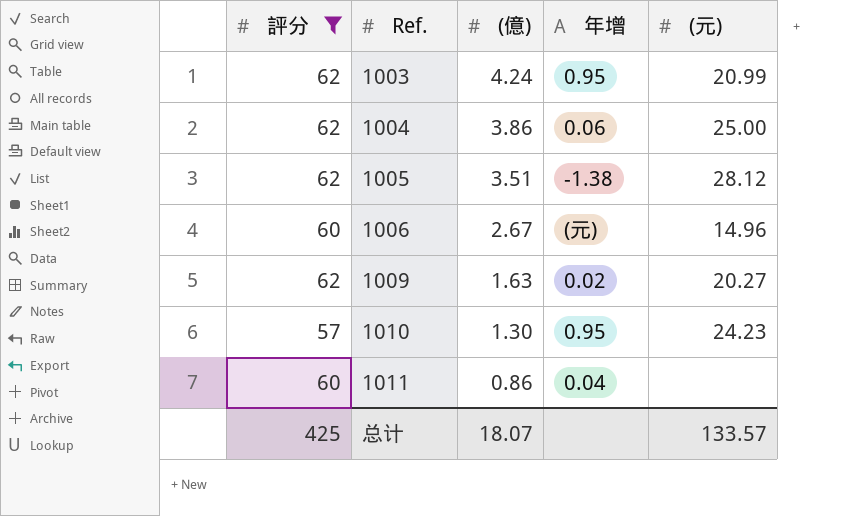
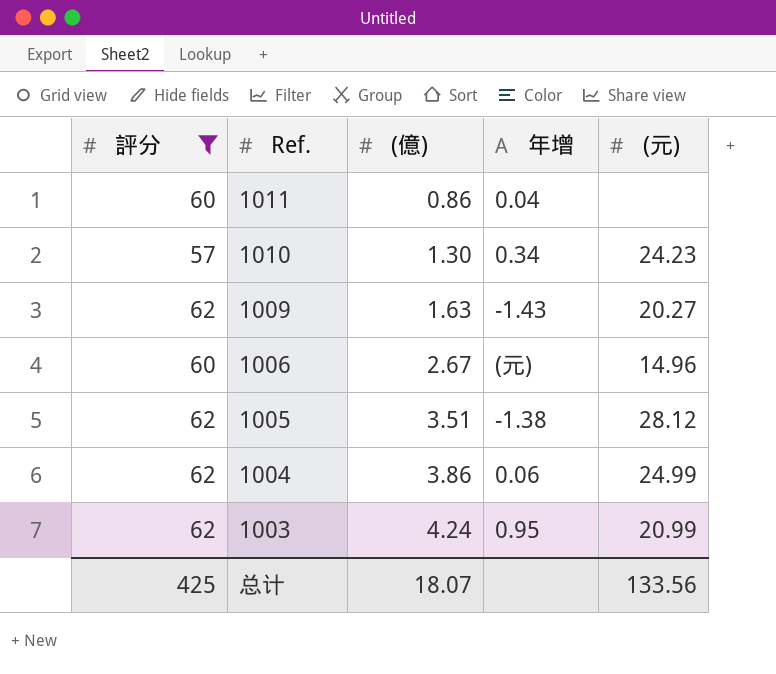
row order: Ref. ascending -> Ref. descending
1010 | 年增: 0.95 -> 0.34
1009 | 年增: 0.02 -> -1.43
1004 | (元): 25.00 -> 24.99
总计 | (元): 133.57 -> 133.56

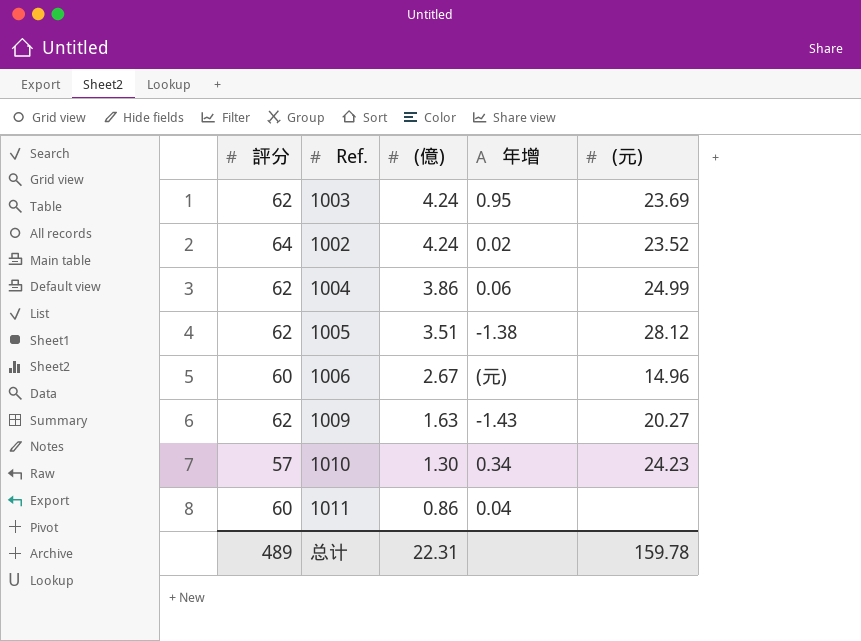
filter: 評分 != 64 -> none
row order: Ref. descending -> (億) descending
1003 | (元): 20.99 -> 23.69
总计 | 評分: 425 -> 489
总计 | (億): 18.07 -> 22.31
总计 | (元): 133.56 -> 159.78

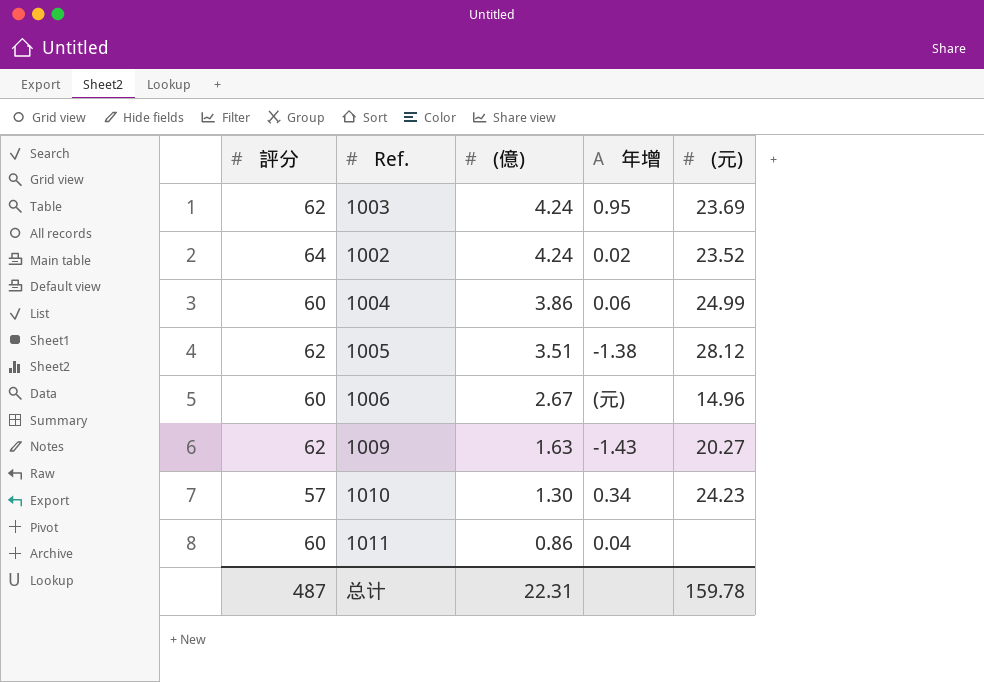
1004 | 評分: 62 -> 60
总计 | 評分: 489 -> 487

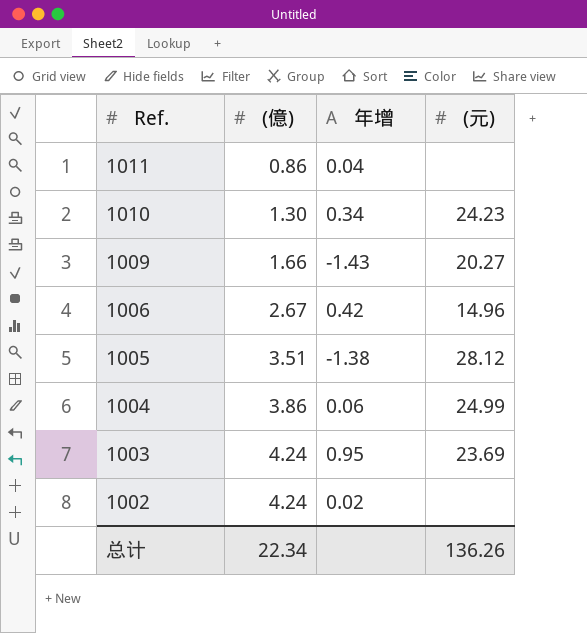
row order: (億) descending -> Ref. descending
column 評分 | position: 1 -> none
1009 | (億): 1.63 -> 1.66
1006 | 年增: (元) -> 0.42
1002 | (元): 23.52 -> none
总计 | (億): 22.31 -> 22.34
总计 | (元): 159.78 -> 136.26

